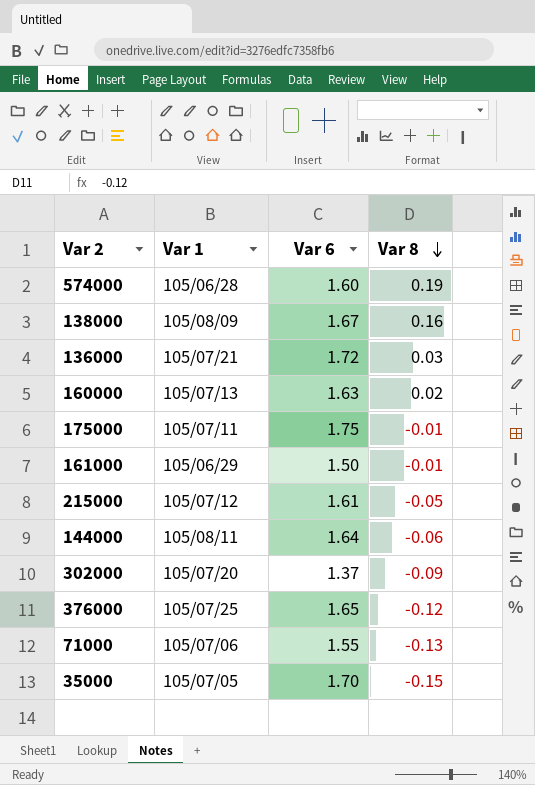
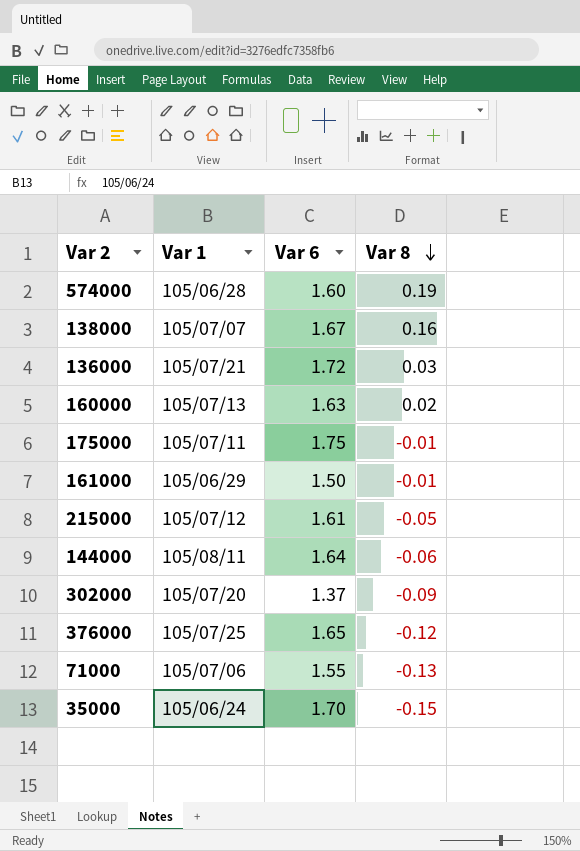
138000 | Var 1: 105/08/09 -> 105/07/07
35000 | Var 1: 105/07/05 -> 105/06/24

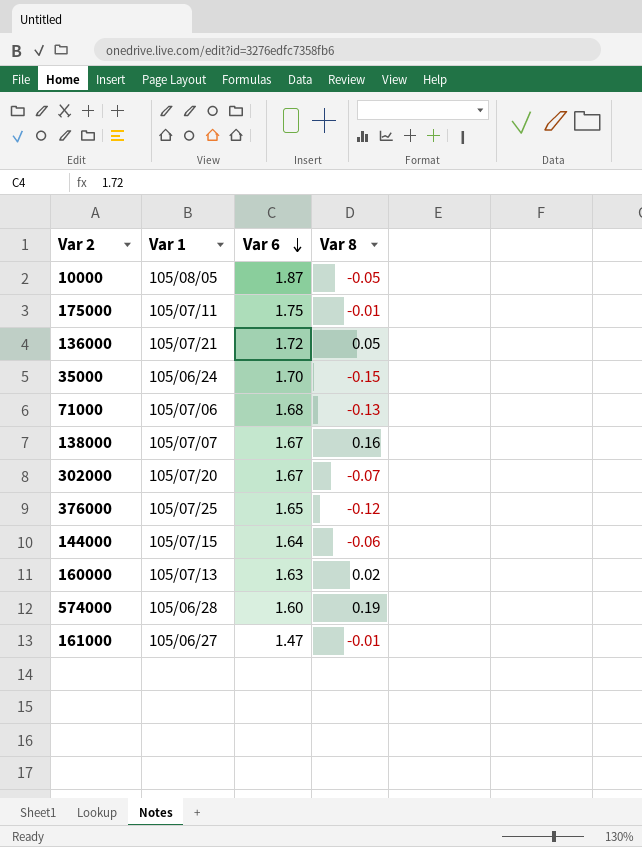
row order: Var 8 descending -> Var 6 descending
row 215000: 105/07/12 | 1.61 | -0.05 -> none
row 10000: none -> 105/08/05 | 1.87 | -0.05
136000 | Var 8: 0.03 -> 0.05
71000 | Var 6: 1.55 -> 1.68
302000 | Var 6: 1.37 -> 1.67
302000 | Var 8: -0.09 -> -0.07
144000 | Var 1: 105/08/11 -> 105/07/15
161000 | Var 1: 105/06/29 -> 105/06/27
161000 | Var 6: 1.50 -> 1.47

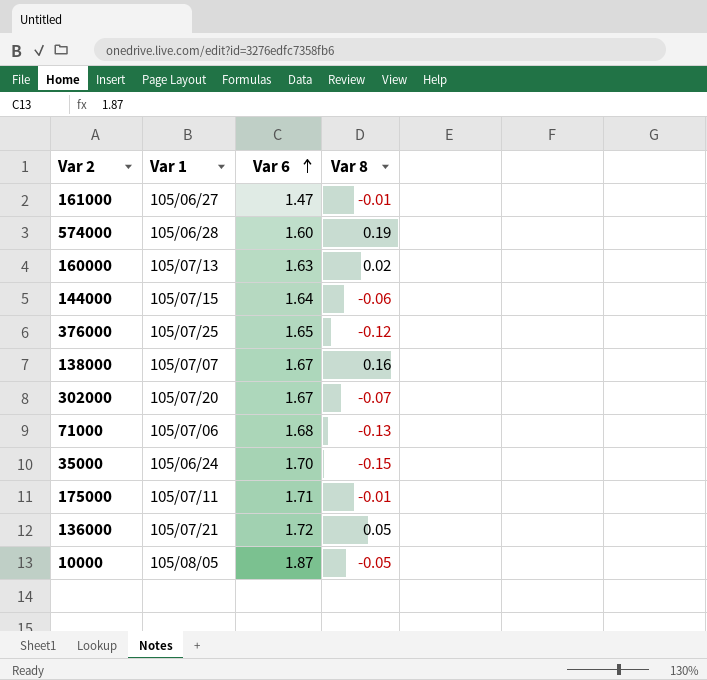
row order: Var 6 descending -> Var 6 ascending
175000 | Var 6: 1.75 -> 1.71

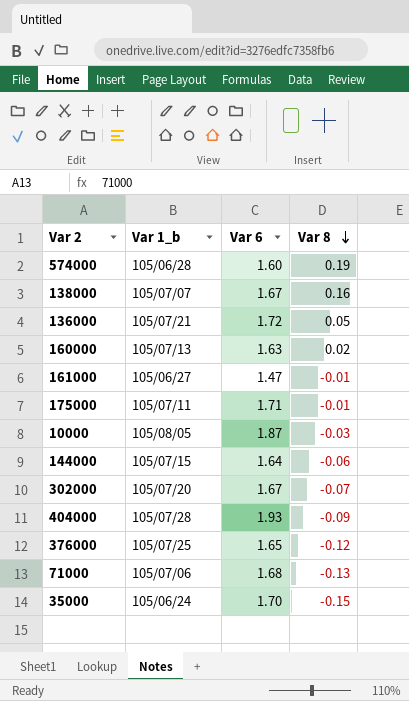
row order: Var 6 ascending -> Var 8 descending
column name: Var 1 -> Var 1_b
10000 | Var 8: -0.05 -> -0.03
row 404000: none -> 105/07/28 | 1.93 | -0.09

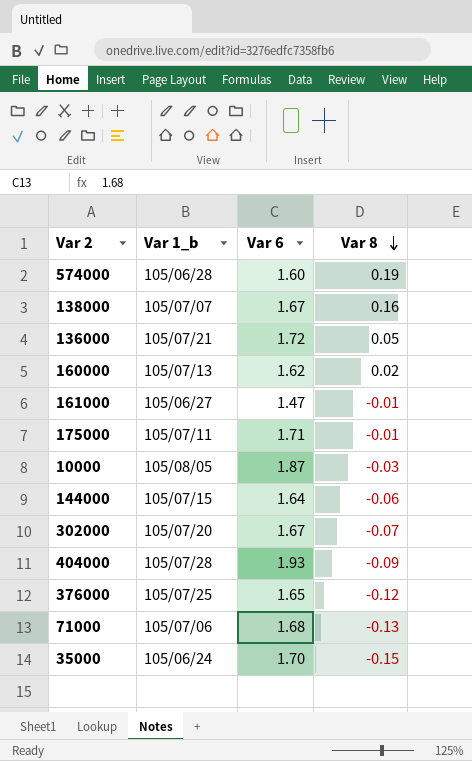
160000 | Var 6: 1.63 -> 1.62

